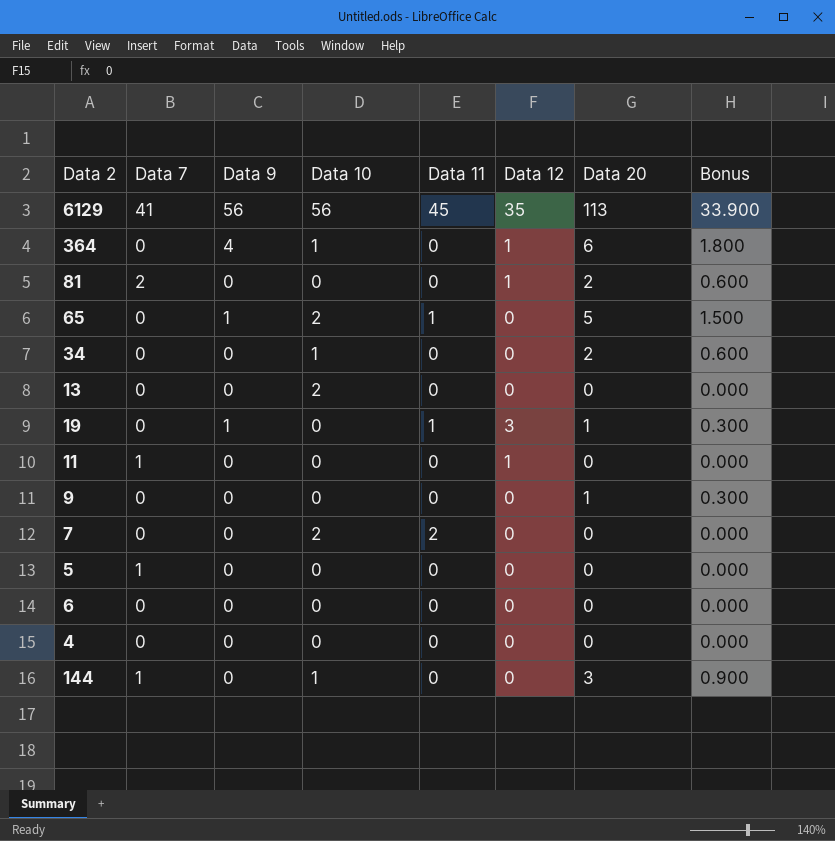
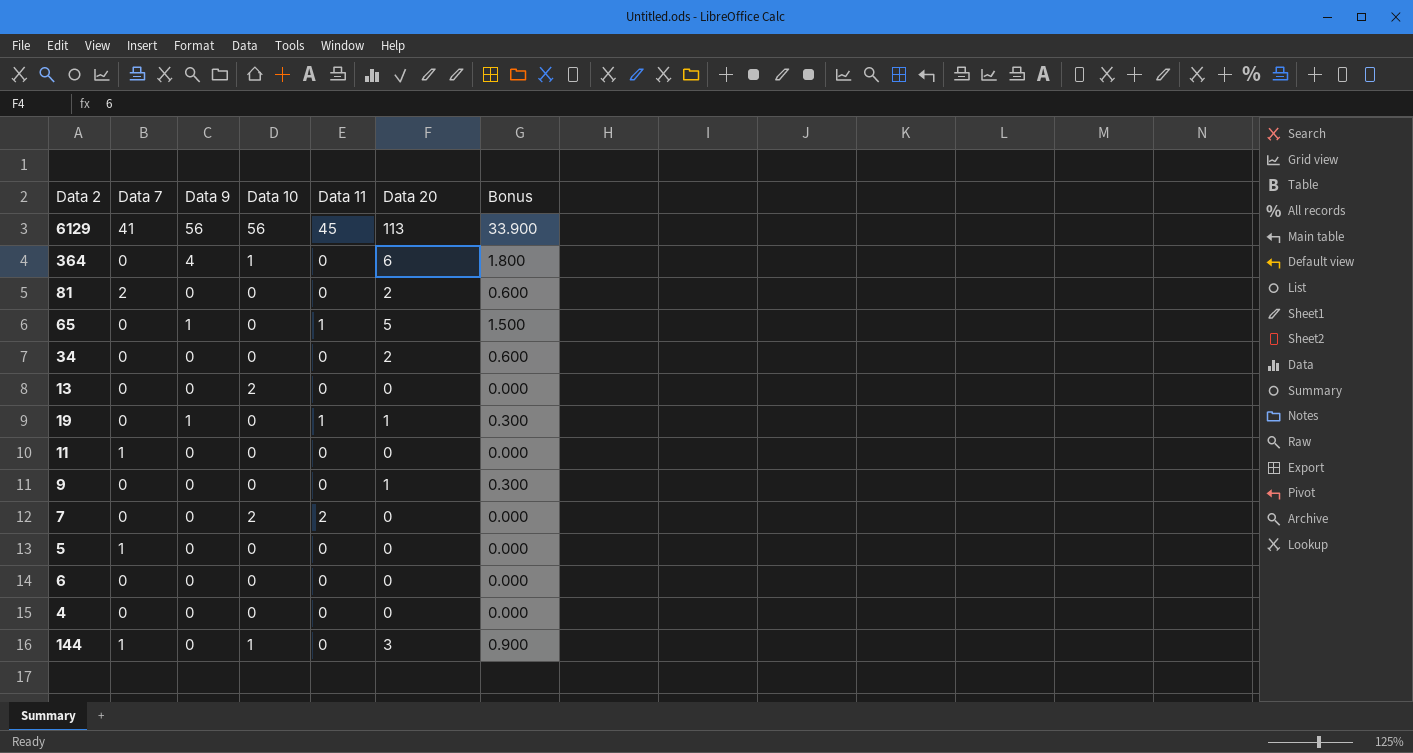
column Data 12 | position: 6 -> none
65 | Data 10: 2 -> 0
34 | Data 10: 1 -> 0

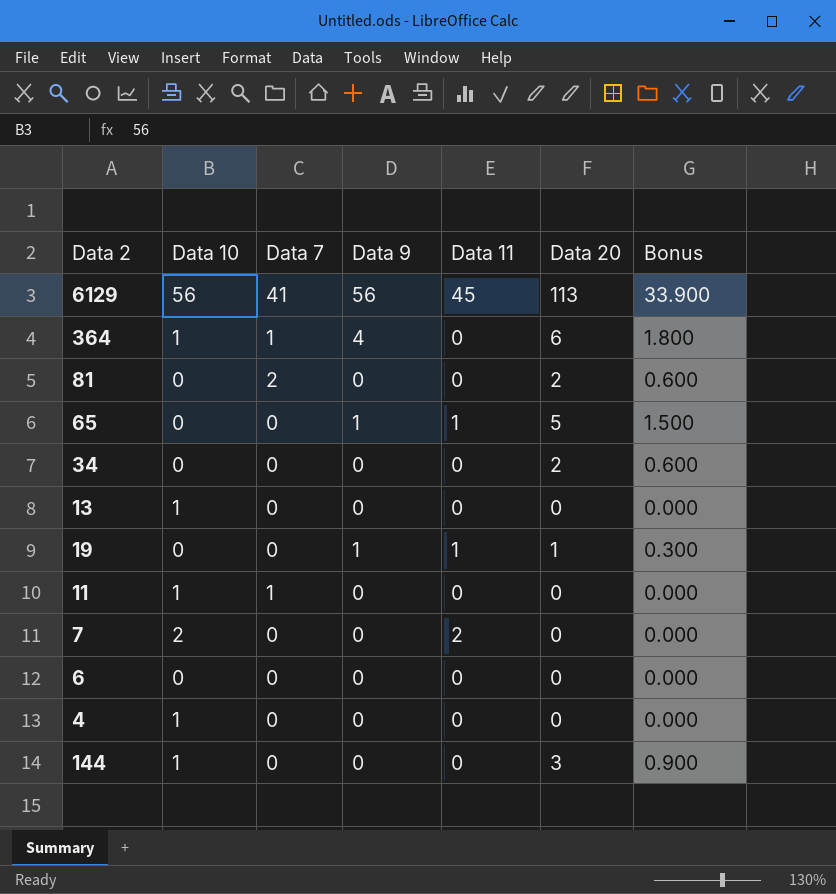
column Data 10 | position: 4 -> 2
row 9: 0 | 0 | 0 | 0 | 1 | 0.300 -> none
row 5: 1 | 0 | 0 | 0 | 0 | 0.000 -> none
364 | Data 7: 0 -> 1
13 | Data 10: 2 -> 1
11 | Data 10: 0 -> 1
4 | Data 10: 0 -> 1
144 | Data 7: 1 -> 0

